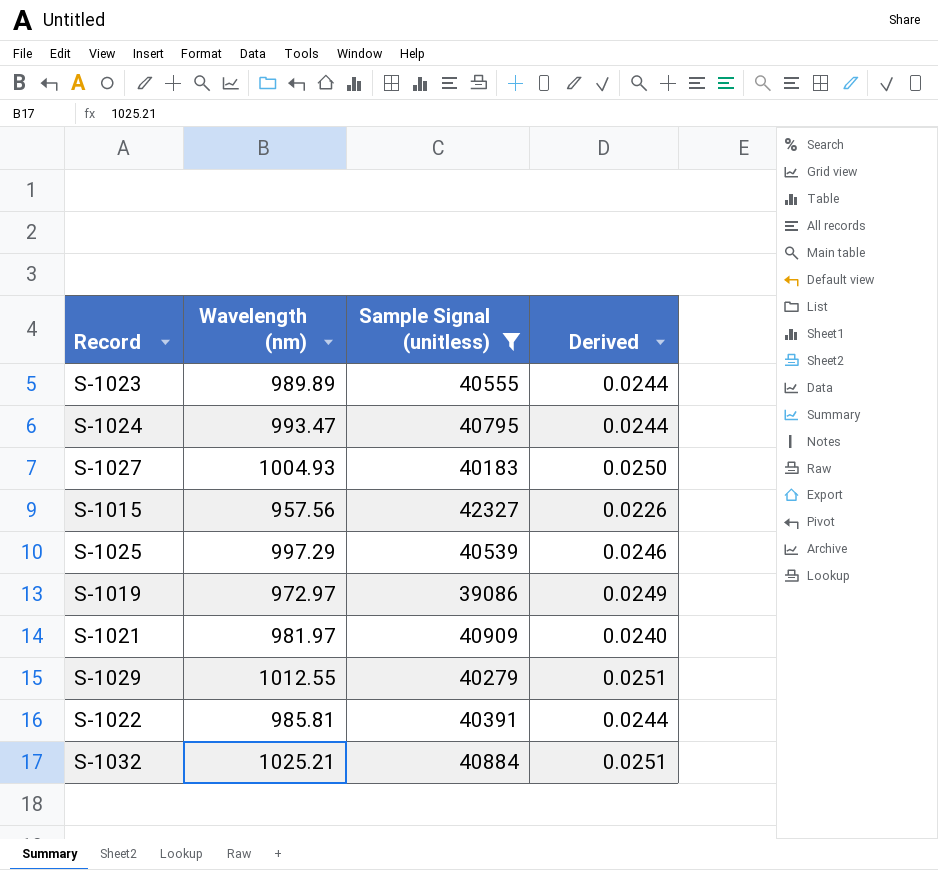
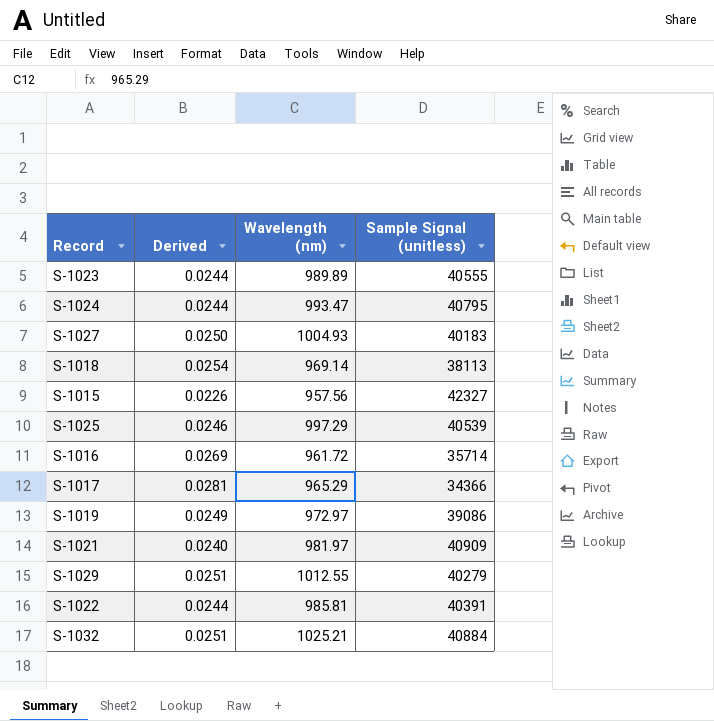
filter: Sample Signal (unitless) >= 39086 -> none
column Derived | position: 4 -> 2

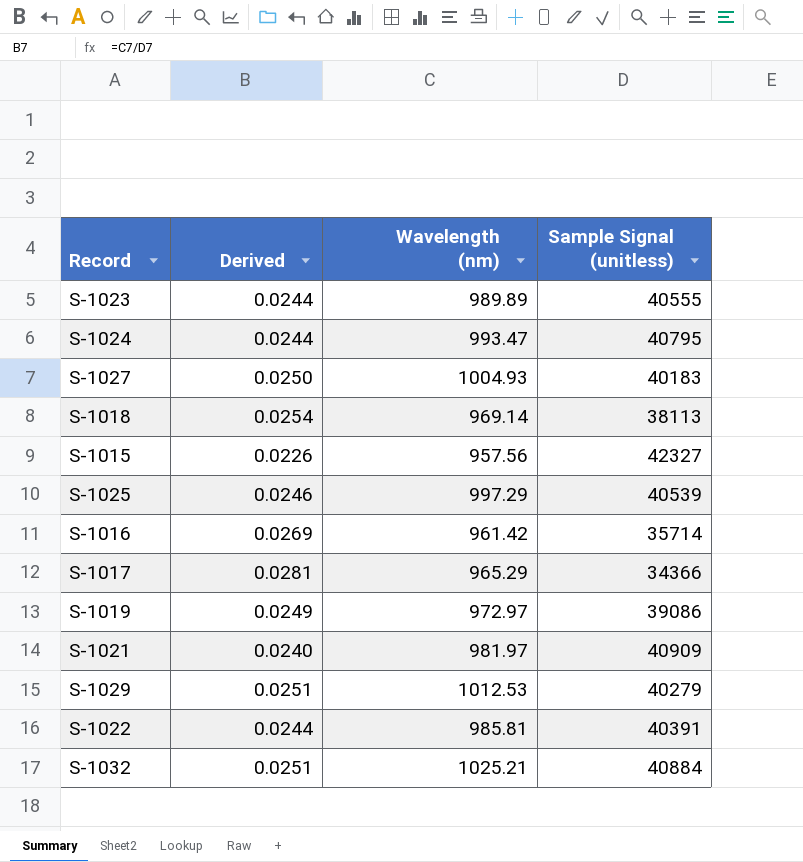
S-1016 | Wavelength (nm): 961.72 -> 961.42
S-1029 | Wavelength (nm): 1012.55 -> 1012.53

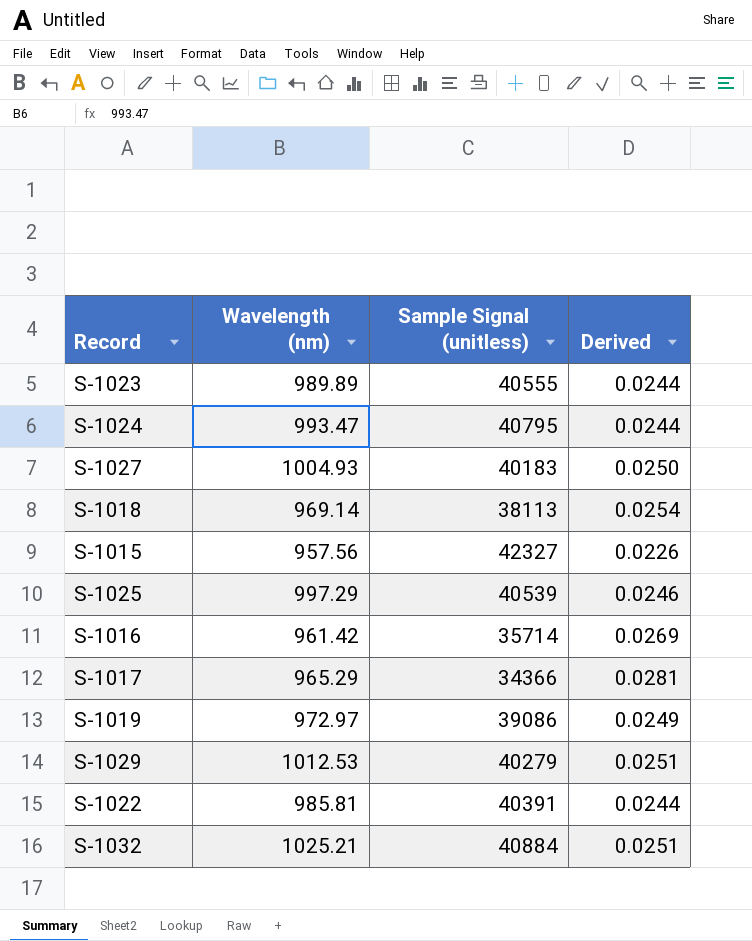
column Derived | position: 2 -> 4
row S-1021: 0.0240 | 981.97 | 40909 -> none

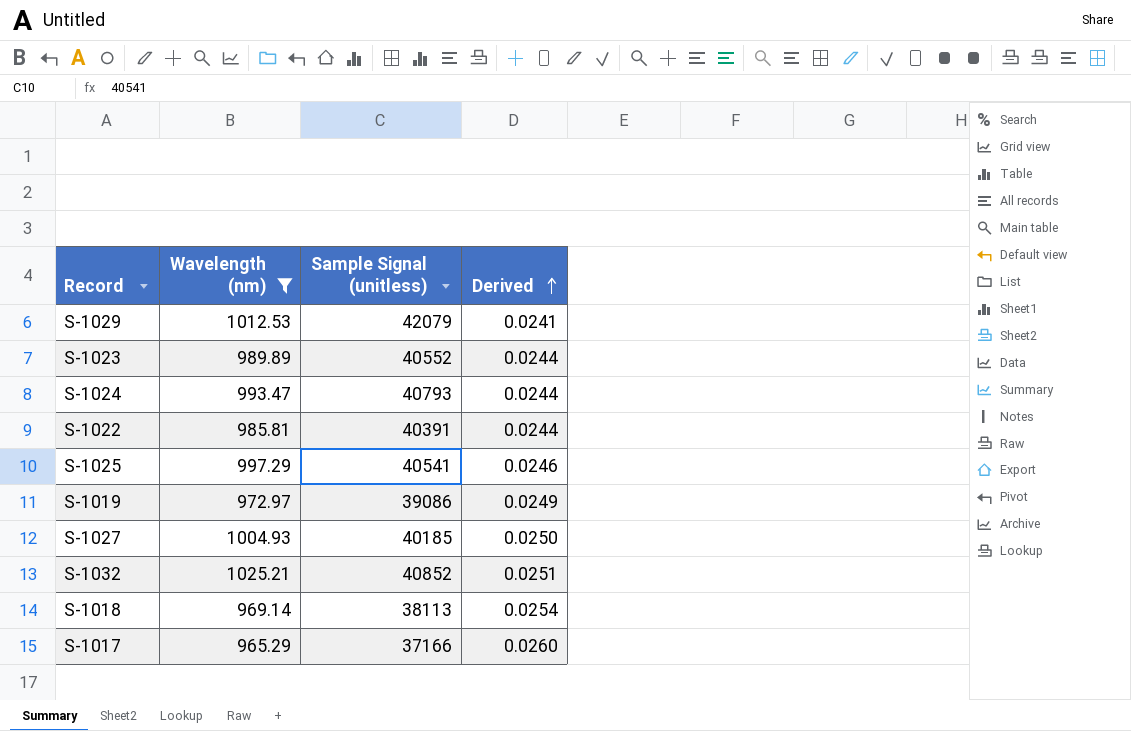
filter: none -> Wavelength (nm) >= 965.29
row order: none -> Derived ascending
S-1029 | Sample Signal (unitless): 40279 -> 42079
S-1029 | Derived: 0.0251 -> 0.0241
S-1023 | Sample Signal (unitless): 40555 -> 40552
S-1024 | Sample Signal (unitless): 40795 -> 40793
S-1025 | Sample Signal (unitless): 40539 -> 40541
S-1027 | Sample Signal (unitless): 40183 -> 40185
S-1032 | Sample Signal (unitless): 40884 -> 40852
S-1017 | Sample Signal (unitless): 34366 -> 37166
S-1017 | Derived: 0.0281 -> 0.0260

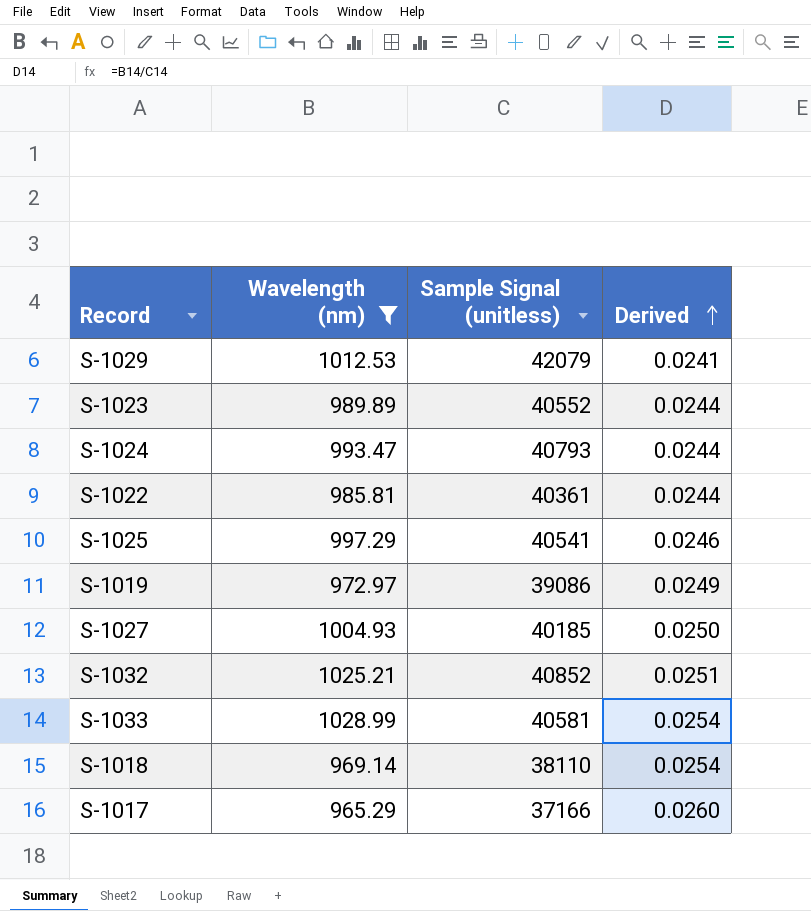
S-1022 | Sample Signal (unitless): 40391 -> 40361
row S-1033: none -> 1028.99 | 40581 | 0.0254
S-1018 | Sample Signal (unitless): 38113 -> 38110

